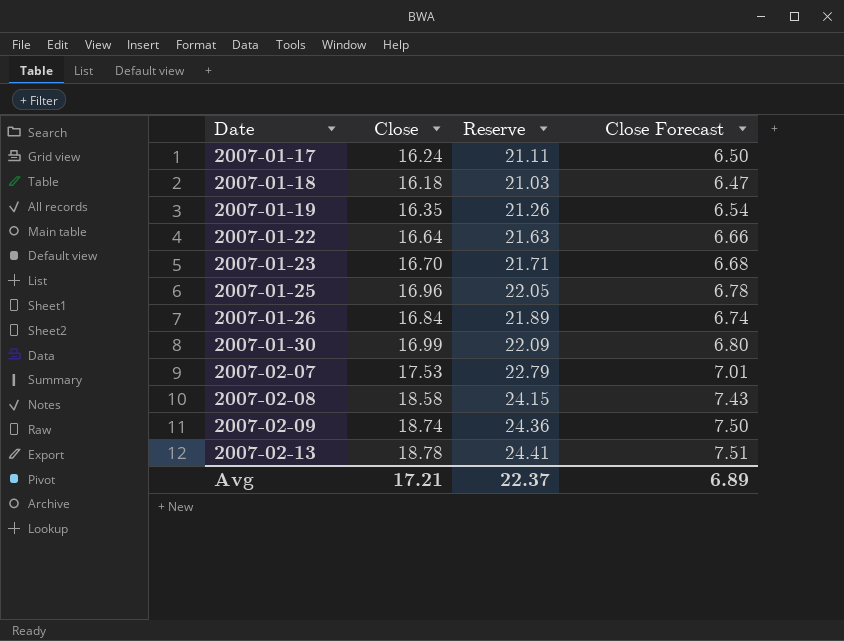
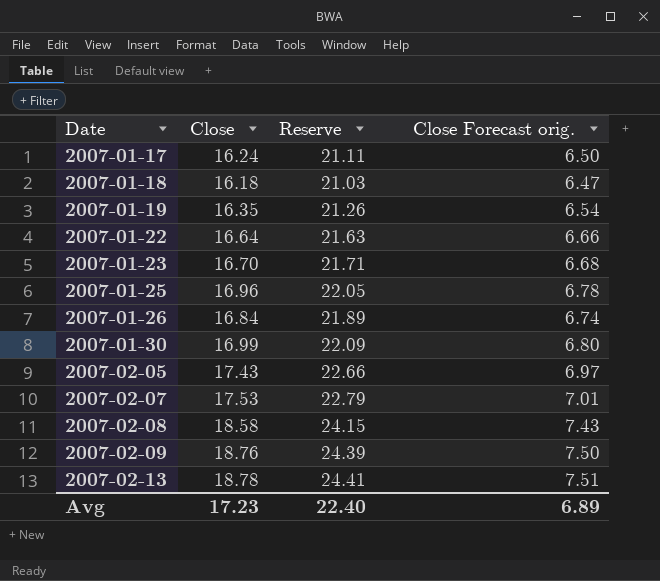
column name: Close Forecast -> Close Forecast orig.
row 2007-02-05: none -> 17.43 | 22.66 | 6.97
2007-02-09 | Close: 18.74 -> 18.76
2007-02-09 | Reserve: 24.36 -> 24.39
Avg | Close: 17.21 -> 17.23
Avg | Reserve: 22.37 -> 22.40

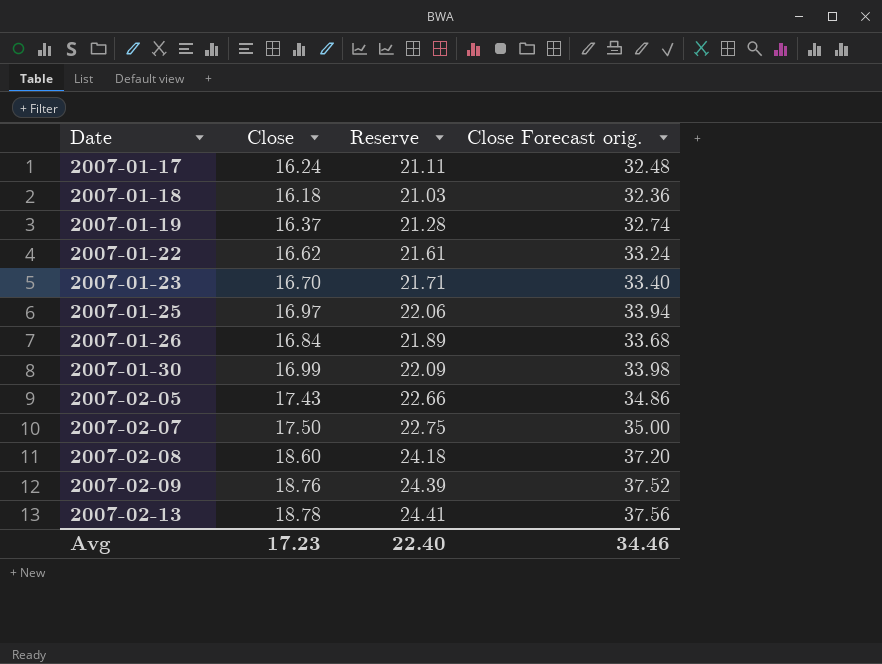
column Close Forecast orig. | formula: [Close] * 0.4 -> [Close] * 2
2007-01-19 | Close: 16.35 -> 16.37
2007-01-19 | Reserve: 21.26 -> 21.28
2007-01-22 | Close: 16.64 -> 16.62
2007-01-22 | Reserve: 21.63 -> 21.61
2007-01-25 | Close: 16.96 -> 16.97
2007-01-25 | Reserve: 22.05 -> 22.06
2007-02-07 | Close: 17.53 -> 17.50
2007-02-07 | Reserve: 22.79 -> 22.75
2007-02-08 | Close: 18.58 -> 18.60
2007-02-08 | Reserve: 24.15 -> 24.18
Avg | Close Forecast orig.: 6.89 -> 34.46

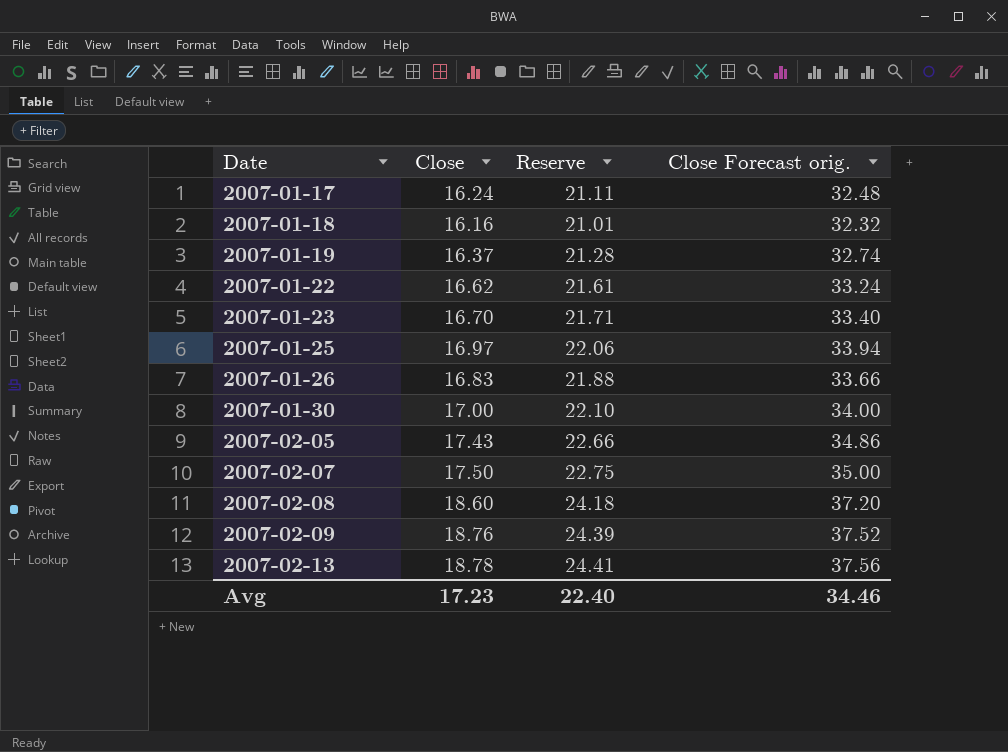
2007-01-18 | Close: 16.18 -> 16.16
2007-01-18 | Reserve: 21.03 -> 21.01
2007-01-18 | Close Forecast orig.: 32.36 -> 32.32
2007-01-26 | Close: 16.84 -> 16.83
2007-01-26 | Reserve: 21.89 -> 21.88
2007-01-26 | Close Forecast orig.: 33.68 -> 33.66
2007-01-30 | Close: 16.99 -> 17.00
2007-01-30 | Reserve: 22.09 -> 22.10
2007-01-30 | Close Forecast orig.: 33.98 -> 34.00

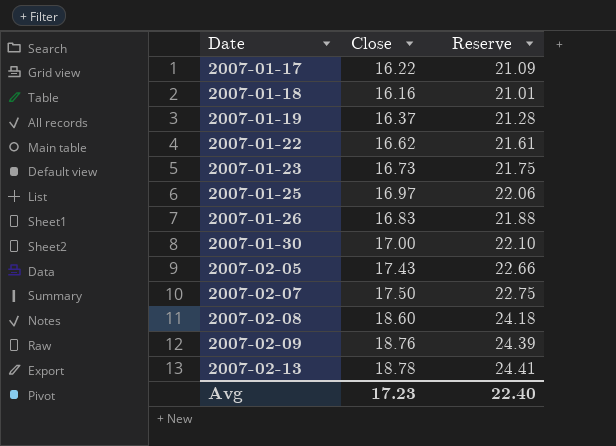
column Close Forecast orig. | formula: [Close] * 2 -> none
2007-01-17 | Close: 16.24 -> 16.22
2007-01-17 | Reserve: 21.11 -> 21.09
2007-01-23 | Close: 16.70 -> 16.73
2007-01-23 | Reserve: 21.71 -> 21.75

